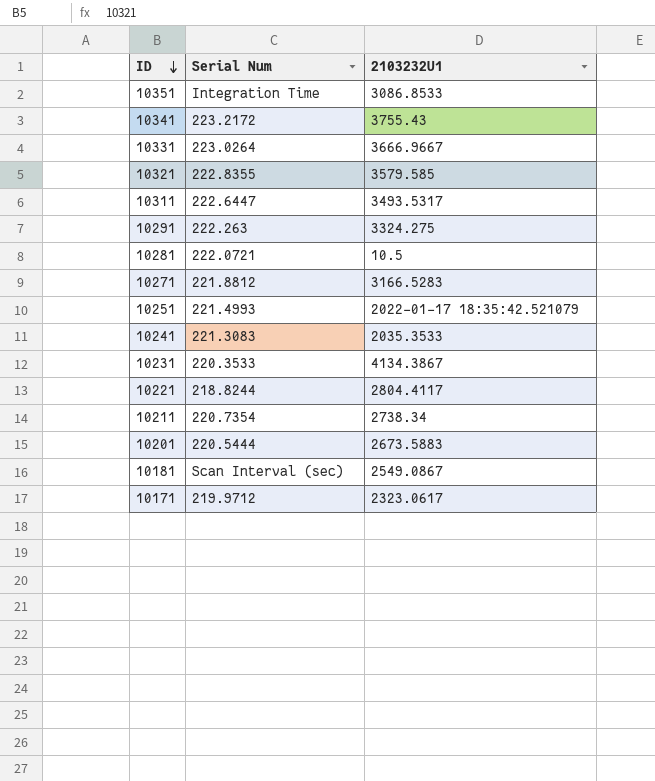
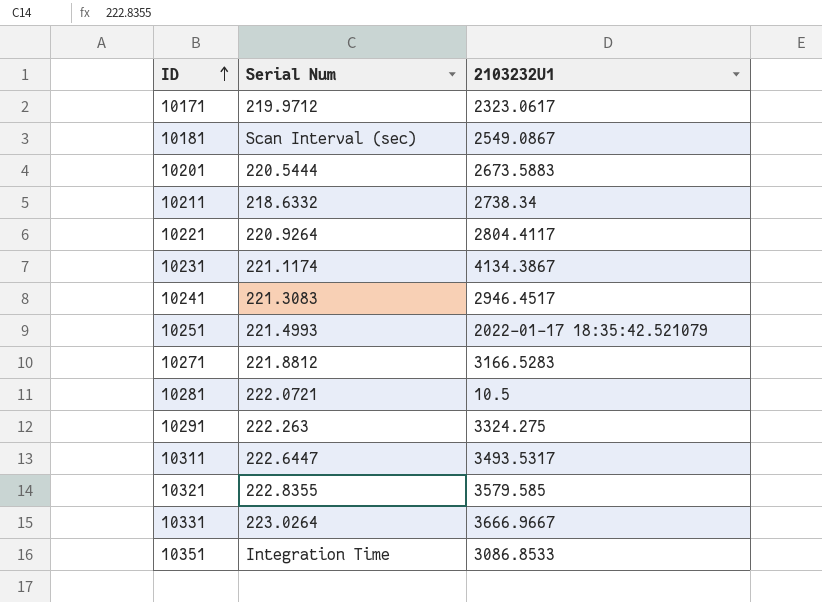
row order: ID descending -> ID ascending
row 10341: 223.2172 | 3755.43 -> none
10211 | Serial Num: 220.7354 -> 218.6332
10221 | Serial Num: 218.8244 -> 220.9264
10231 | Serial Num: 220.3533 -> 221.1174
10241 | 2103232U1: 2035.3533 -> 2946.4517

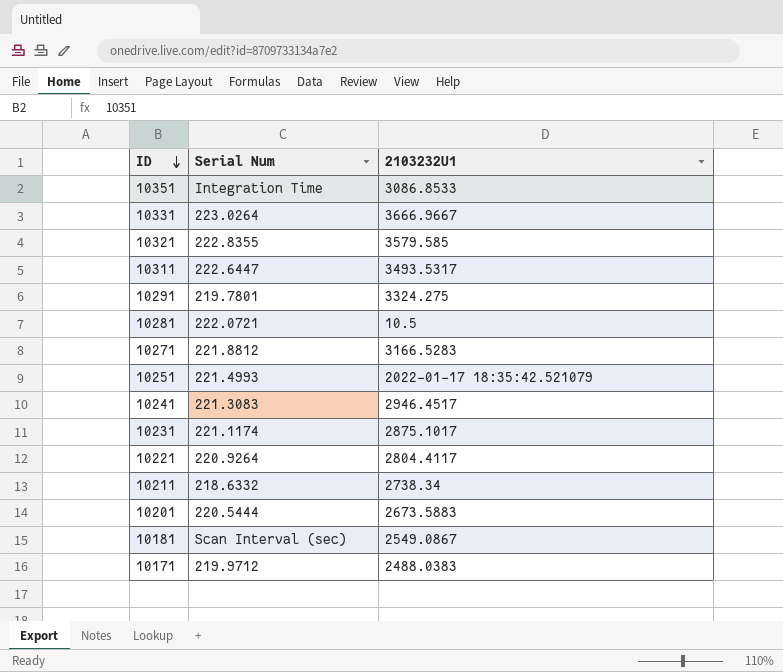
row order: ID ascending -> ID descending
10291 | Serial Num: 222.263 -> 219.7801
10231 | 2103232U1: 4134.3867 -> 2875.1017
10171 | 2103232U1: 2323.0617 -> 2488.0383

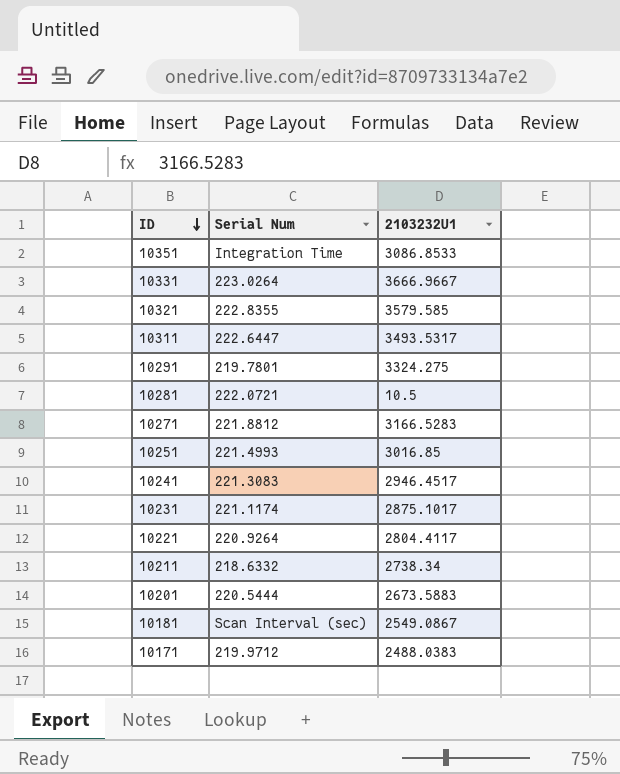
10251 | 2103232U1: 2022-01-17 18:35:42.521079 -> 3016.85

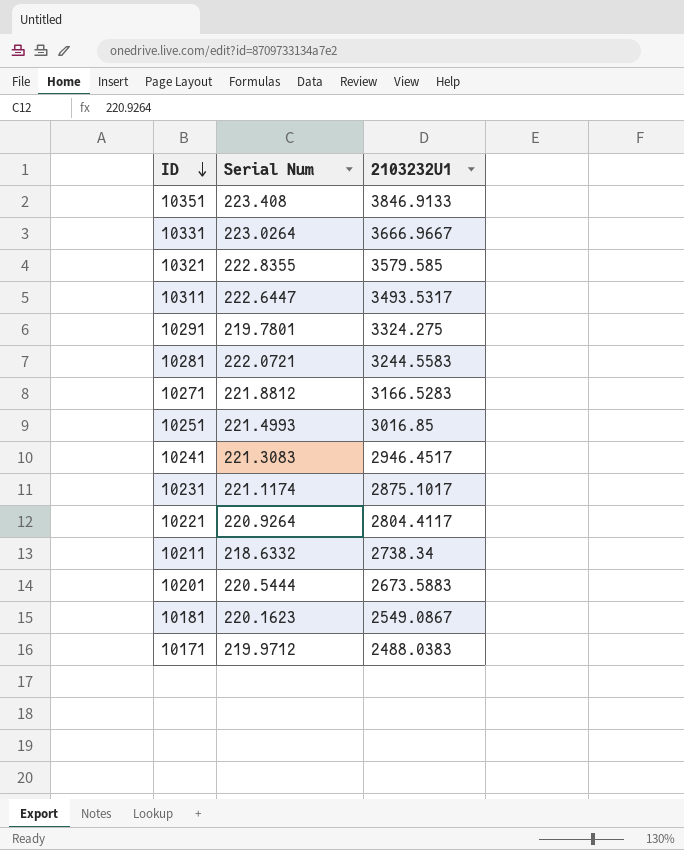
10351 | Serial Num: Integration Time -> 223.408
10351 | 2103232U1: 3086.8533 -> 3846.9133
10281 | 2103232U1: 10.5 -> 3244.5583
10181 | Serial Num: Scan Interval (sec) -> 220.1623

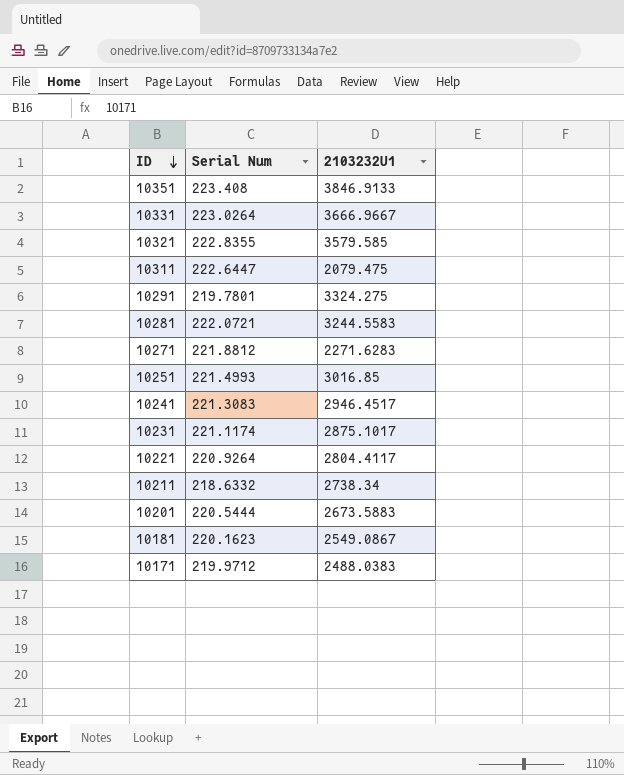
10311 | 2103232U1: 3493.5317 -> 2079.475
10271 | 2103232U1: 3166.5283 -> 2271.6283

